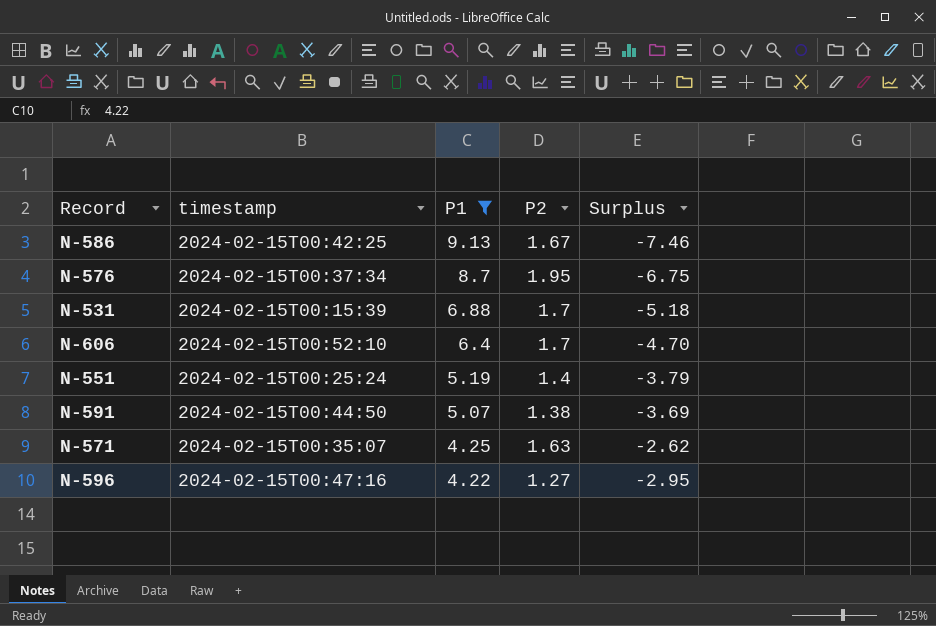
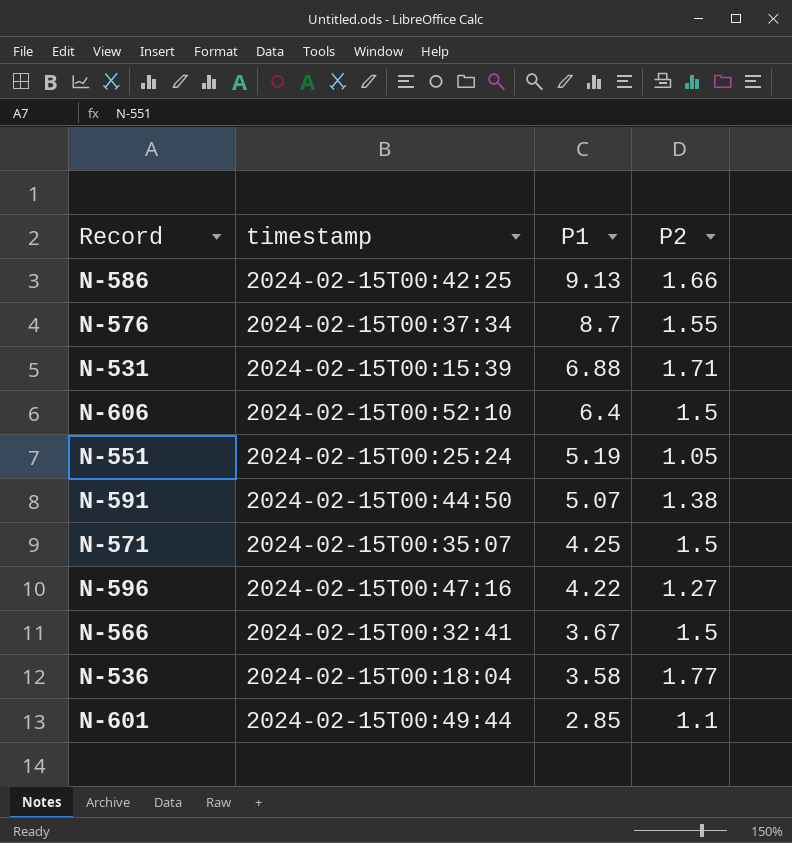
filter: P1 >= 4.22 -> none
column Surplus | formula: [P2] - [P1] -> none
N-586 | P2: 1.67 -> 1.66
N-576 | P2: 1.95 -> 1.55
N-531 | P2: 1.7 -> 1.71
N-606 | P2: 1.7 -> 1.5
N-551 | P2: 1.4 -> 1.05
N-571 | P2: 1.63 -> 1.5

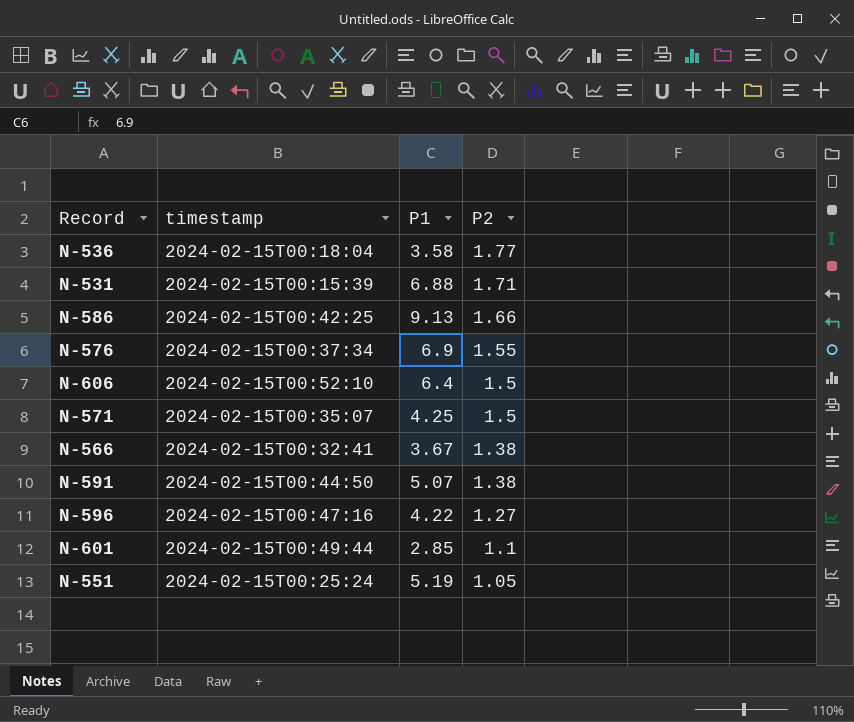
row order: P1 descending -> P2 descending
N-576 | P1: 8.7 -> 6.9
N-566 | P2: 1.5 -> 1.38

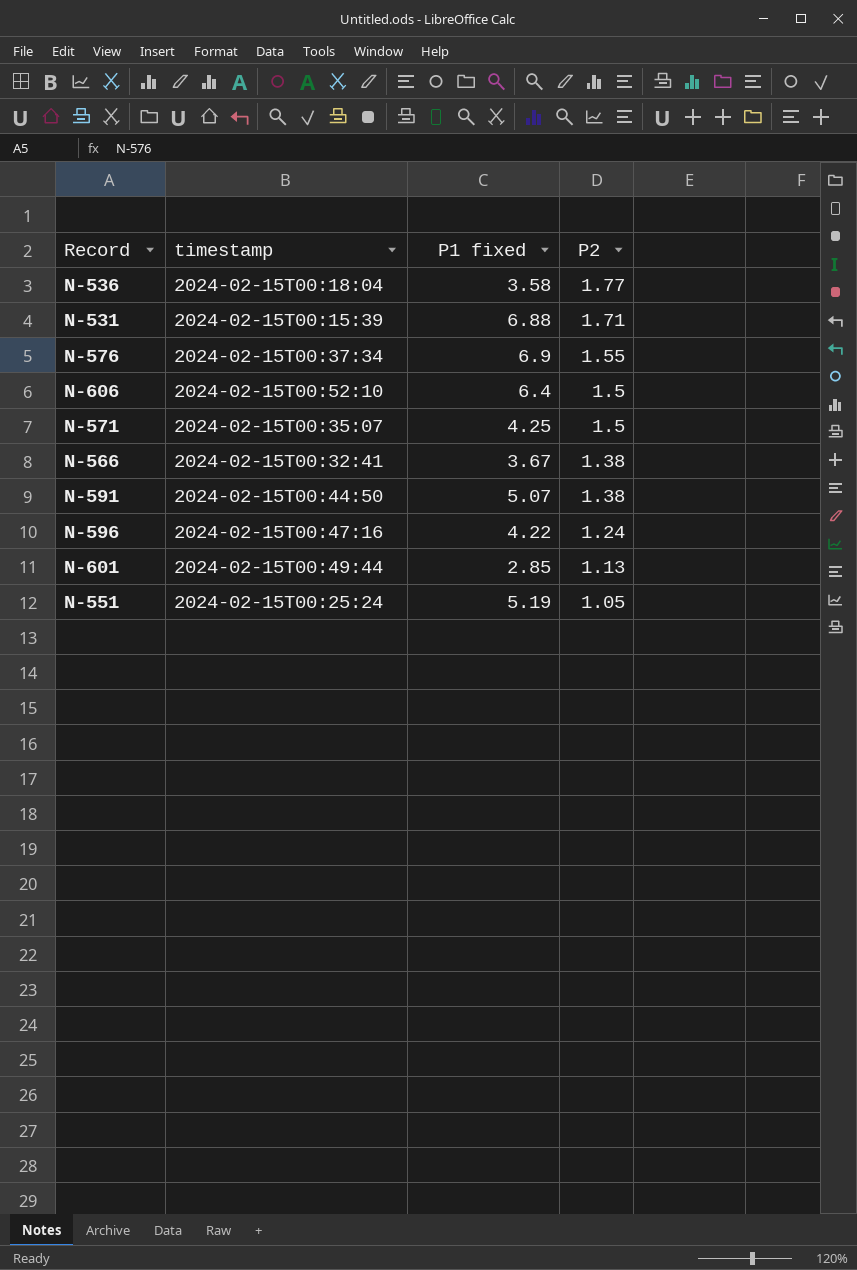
column name: P1 -> P1 fixed
row N-586: 2024-02-15T00:42:25 | 9.13 | 1.66 -> none
N-596 | P2: 1.27 -> 1.24
N-601 | P2: 1.1 -> 1.13

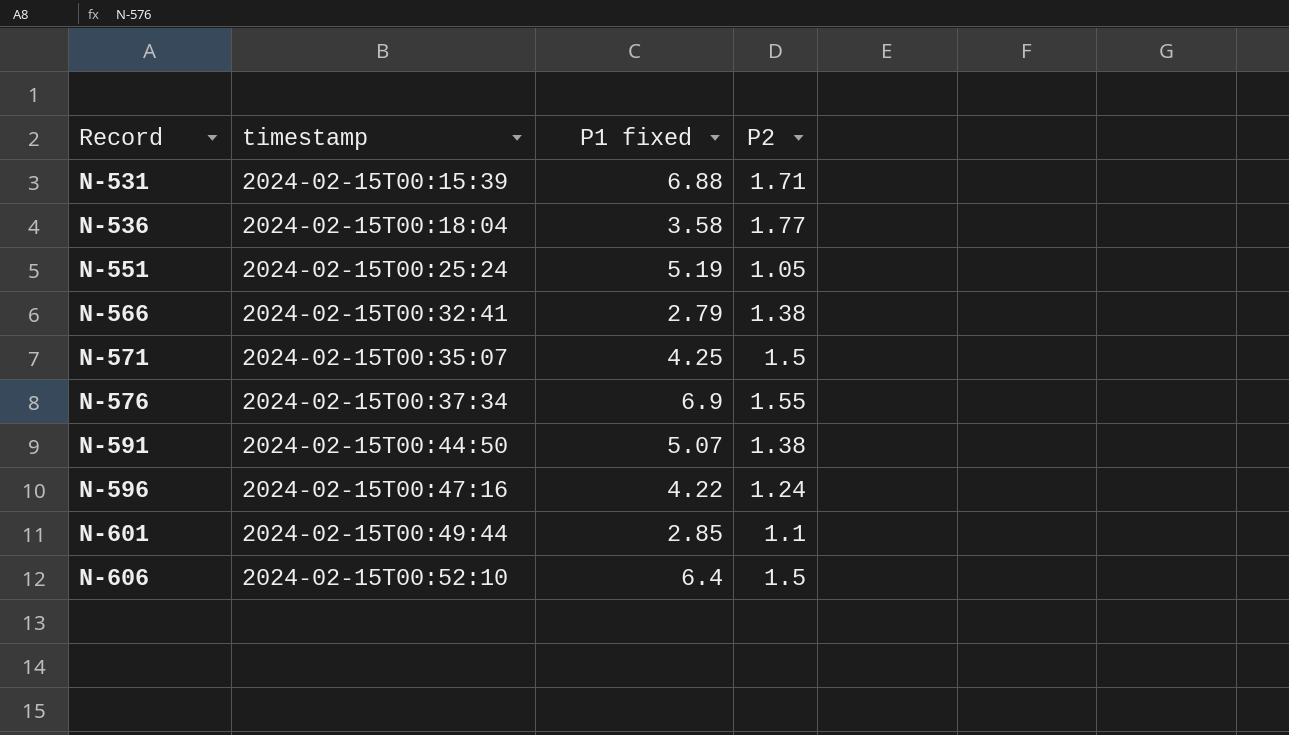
row order: P2 descending -> Record ascending
N-566 | P1 fixed: 3.67 -> 2.79
N-601 | P2: 1.13 -> 1.1

